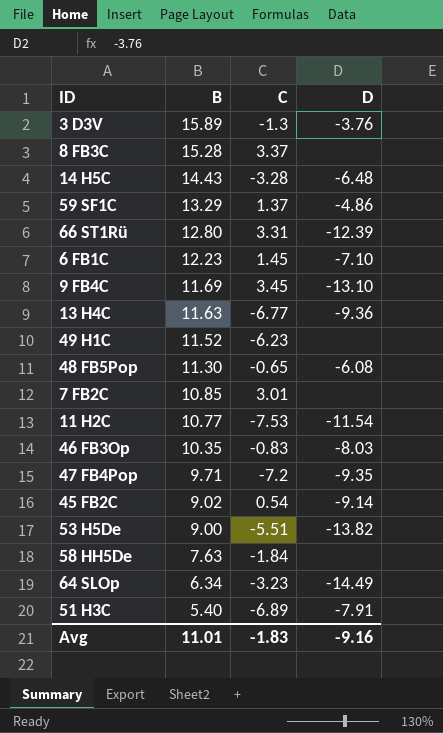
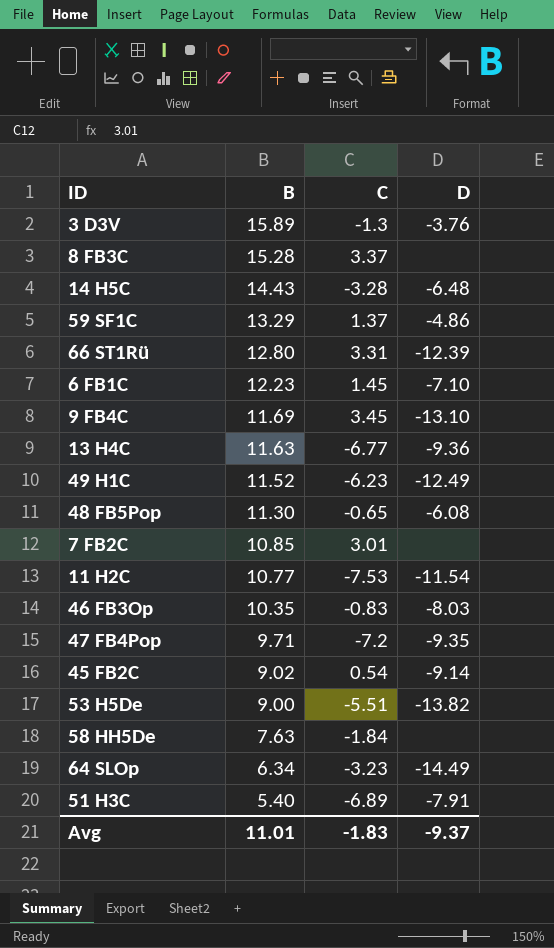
49 H1C | D: none -> -12.49
Avg | D: -9.16 -> -9.37

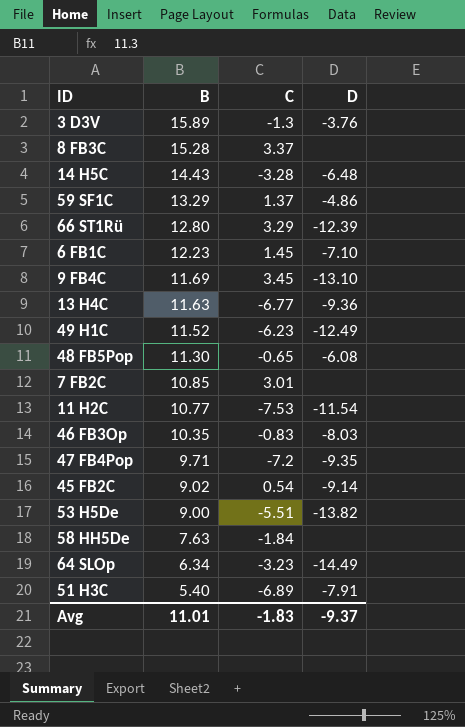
66 ST1Rü | C: 3.31 -> 3.29

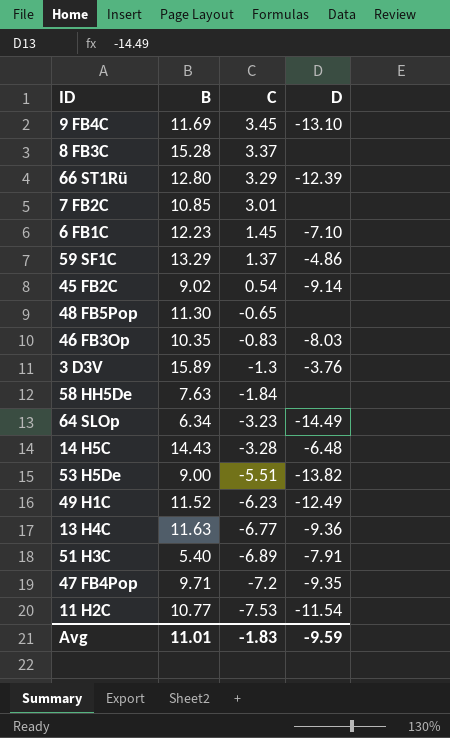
row order: B descending -> C descending
48 FB5Pop | D: -6.08 -> none
Avg | D: -9.37 -> -9.59

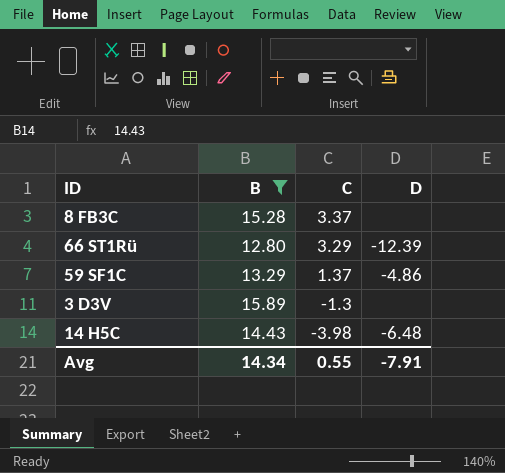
filter: none -> B >= 12.80
3 D3V | D: -3.76 -> none
14 H5C | C: -3.28 -> -3.98
Avg | B: 11.01 -> 14.34
Avg | C: -1.83 -> 0.55
Avg | D: -9.59 -> -7.91

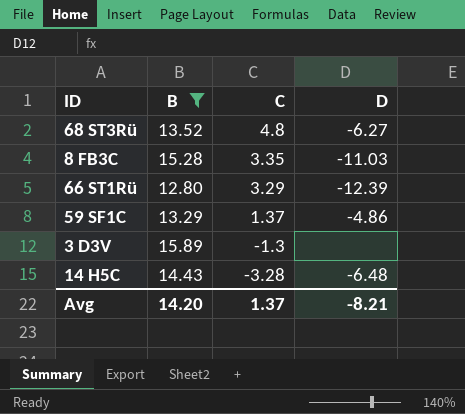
row 68 ST3Rü: none -> 13.52 | 4.8 | -6.27
8 FB3C | C: 3.37 -> 3.35
8 FB3C | D: none -> -11.03
14 H5C | C: -3.98 -> -3.28
Avg | B: 14.34 -> 14.20
Avg | C: 0.55 -> 1.37
Avg | D: -7.91 -> -8.21

